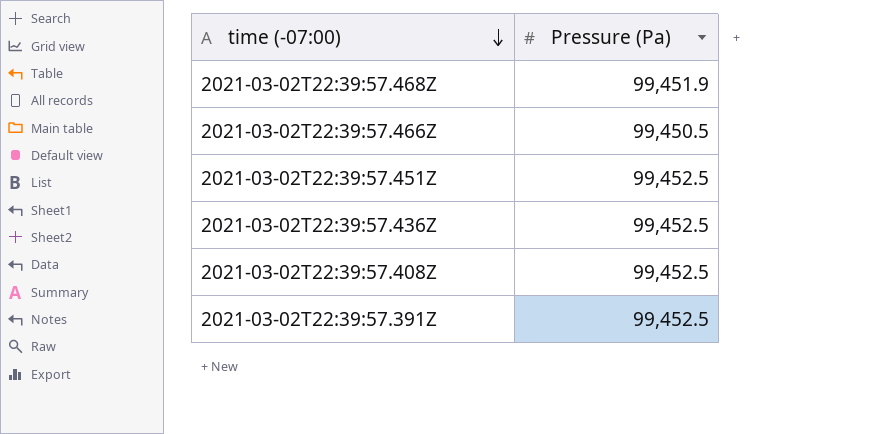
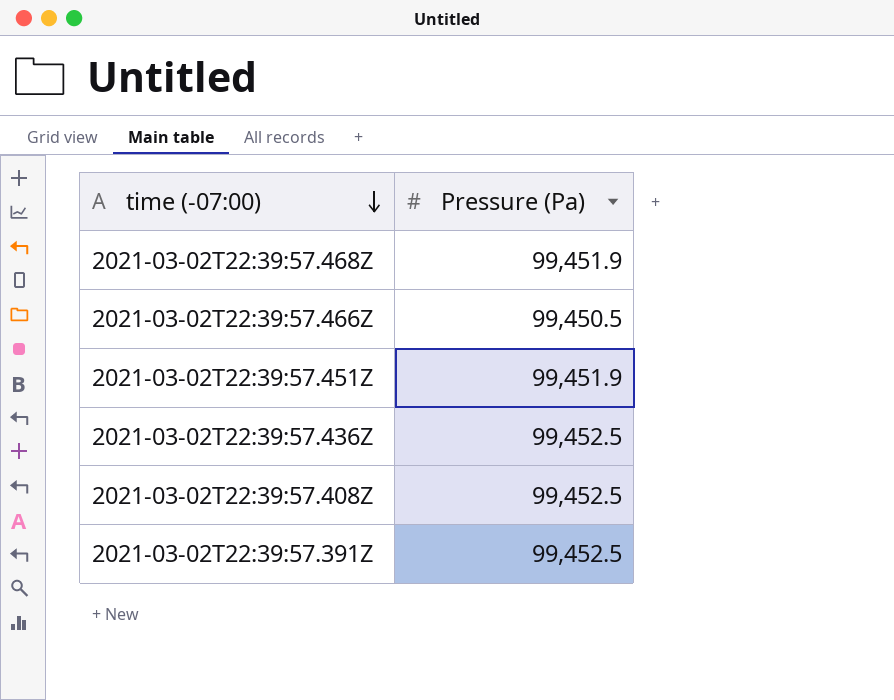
2021-03-02T22:39:57.451Z | Pressure (Pa): 99,452.5 -> 99,451.9

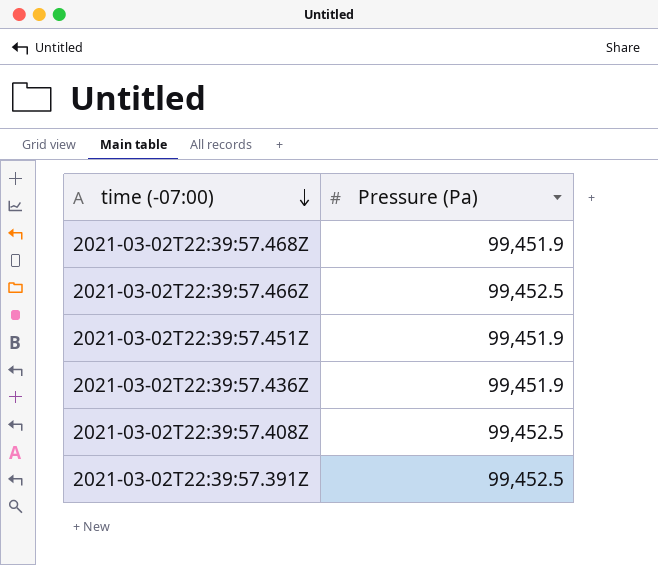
2021-03-02T22:39:57.466Z | Pressure (Pa): 99,450.5 -> 99,452.5
2021-03-02T22:39:57.436Z | Pressure (Pa): 99,452.5 -> 99,451.9

